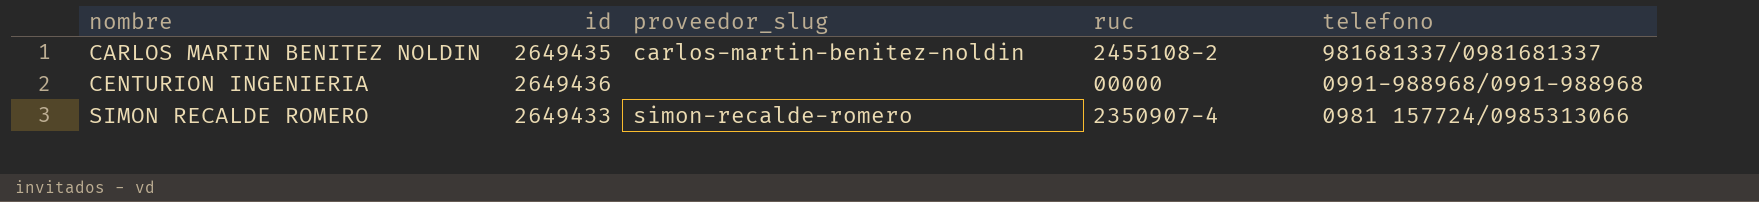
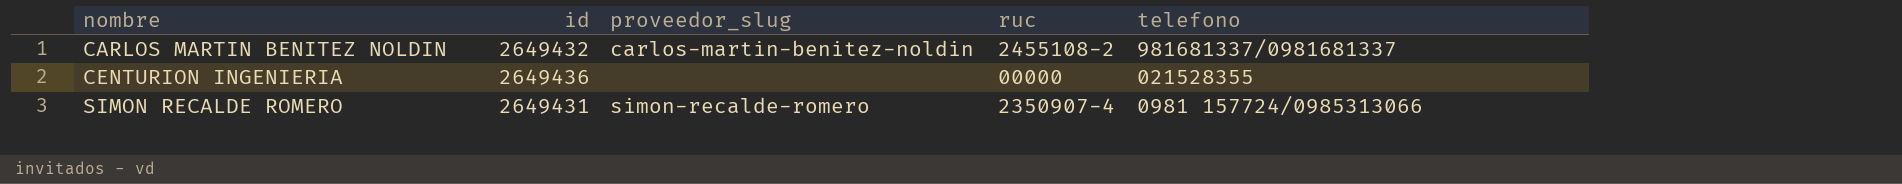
CARLOS MARTIN BENITEZ NOLDIN | id: 2649435 -> 2649432
CENTURION INGENIERIA | telefono: 0991-988968/0991-988968 -> 021528355
SIMON RECALDE ROMERO | id: 2649433 -> 2649431

